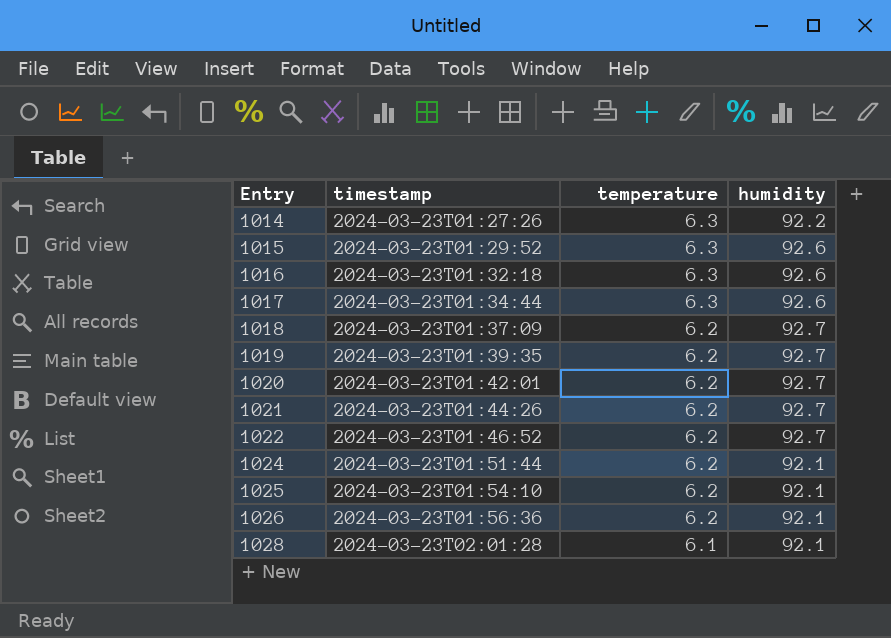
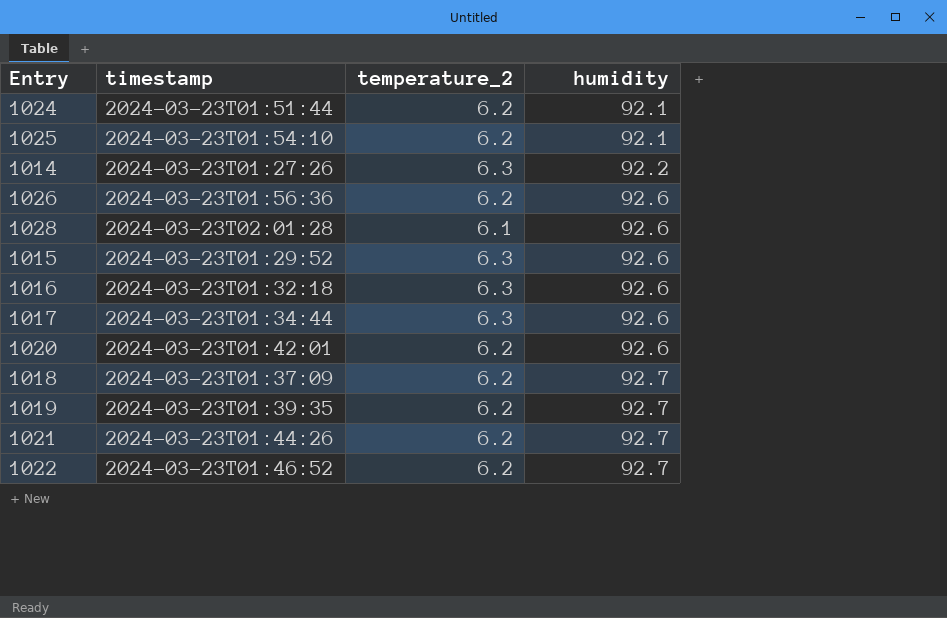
row order: Entry ascending -> humidity ascending
column name: temperature -> temperature_2
1026 | humidity: 92.1 -> 92.6
1028 | humidity: 92.1 -> 92.6
1020 | humidity: 92.7 -> 92.6

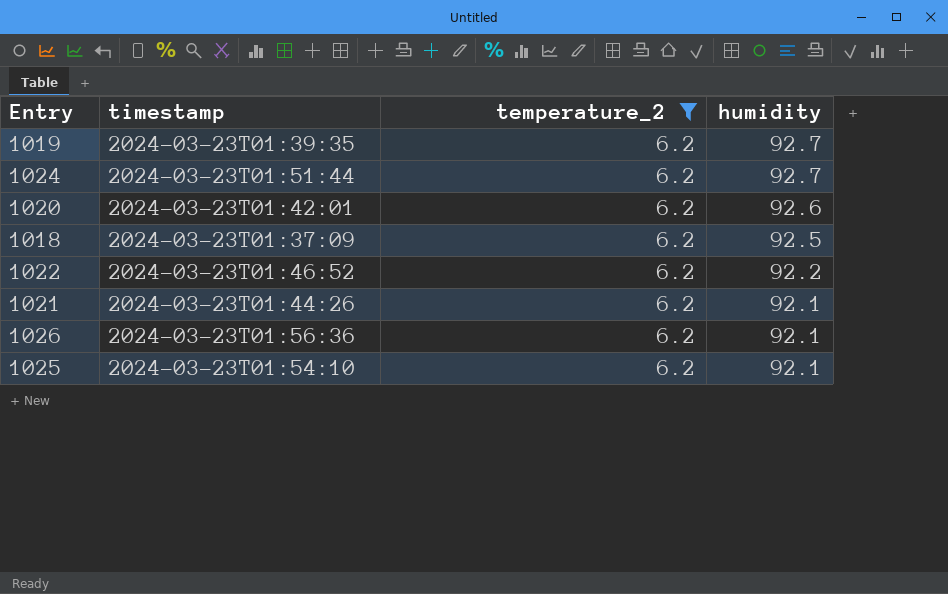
filter: none -> temperature_2 = 6.2
row order: humidity ascending -> humidity descending
1024 | humidity: 92.1 -> 92.7
1018 | humidity: 92.7 -> 92.5
1022 | humidity: 92.7 -> 92.2
1021 | humidity: 92.7 -> 92.1
1026 | humidity: 92.6 -> 92.1

